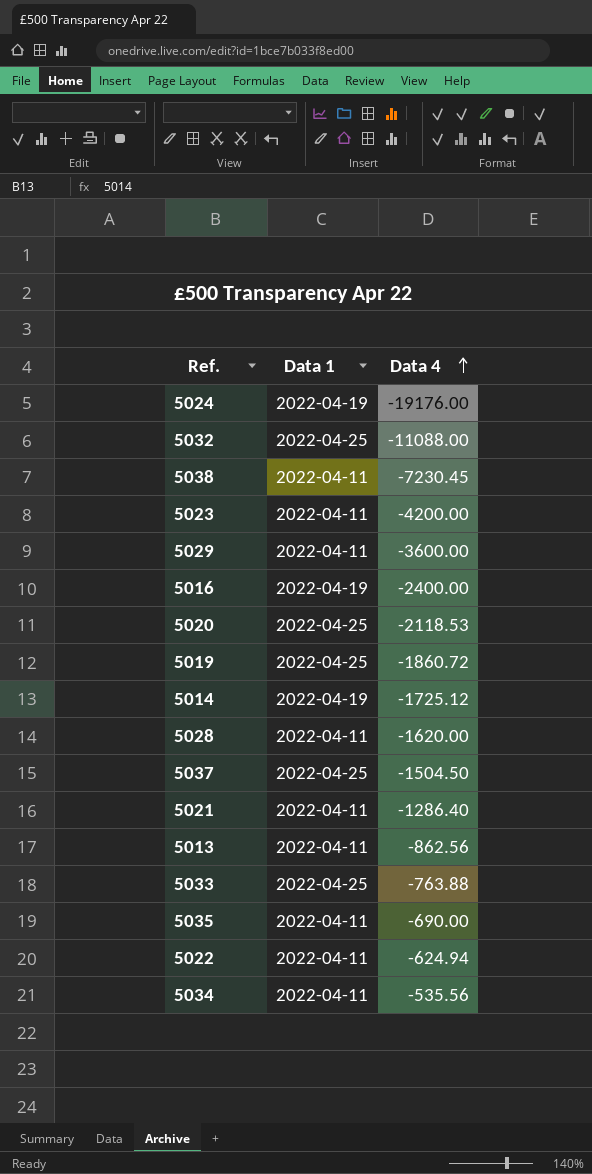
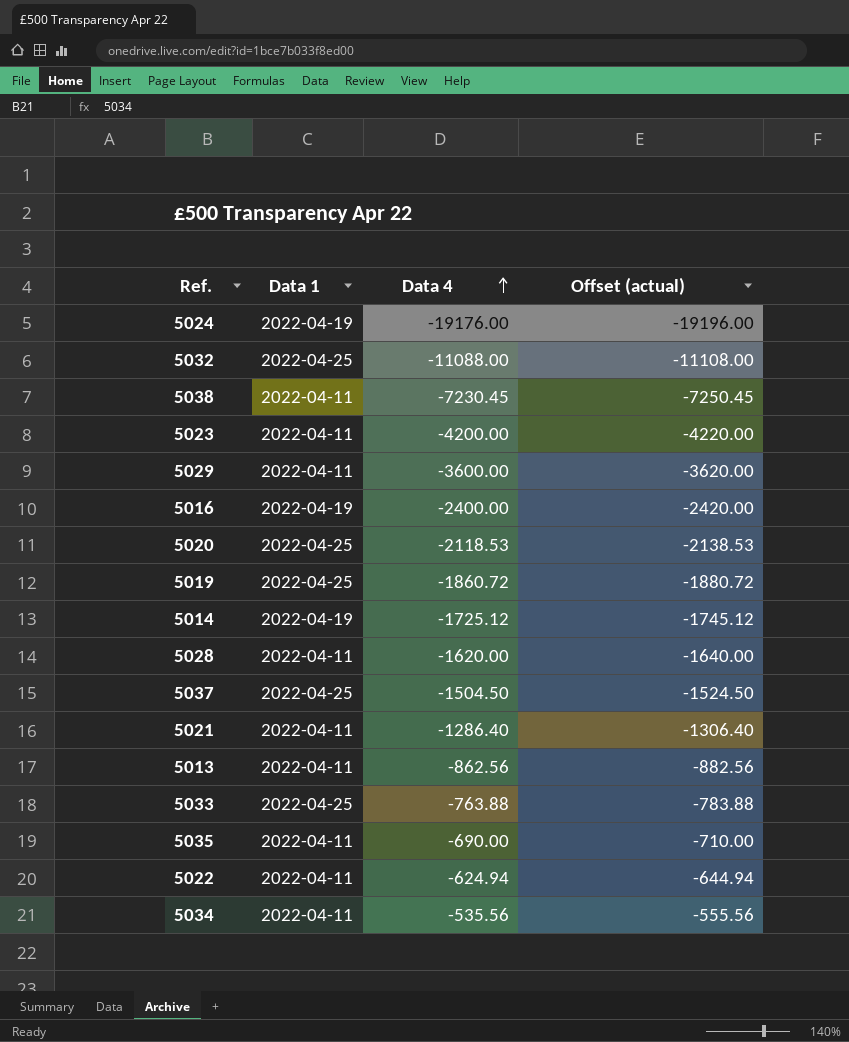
column Offset (actual) | formula: none -> [Data 4] - 20

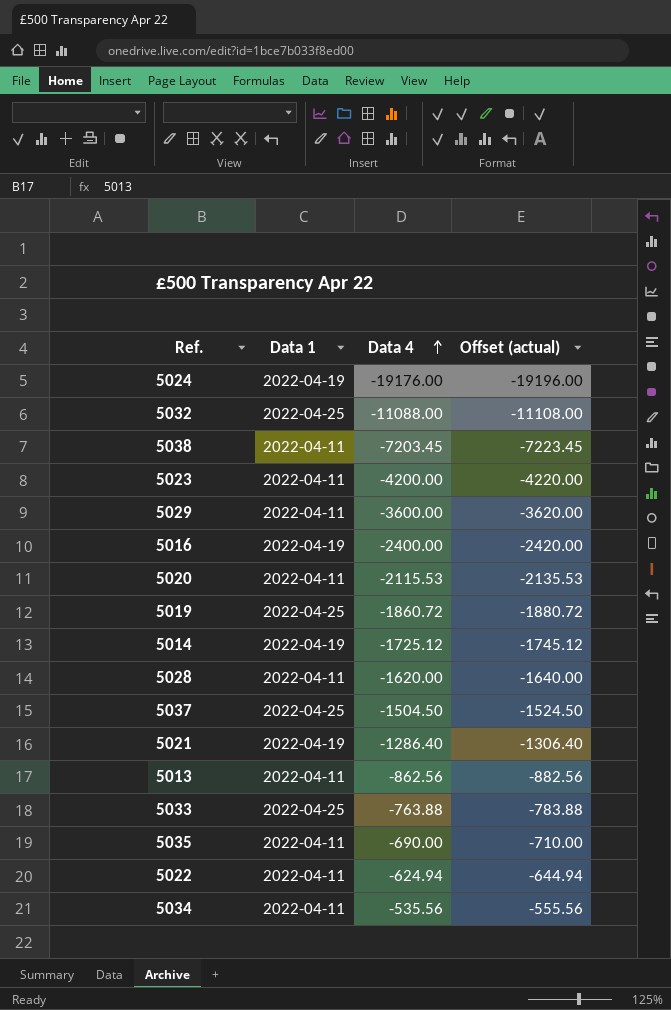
5038 | Data 4: -7230.45 -> -7203.45
5038 | Offset (actual): -7250.45 -> -7223.45
5020 | Data 1: 2022-04-25 -> 2022-04-11
5020 | Data 4: -2118.53 -> -2115.53
5020 | Offset (actual): -2138.53 -> -2135.53
5021 | Data 1: 2022-04-11 -> 2022-04-19

